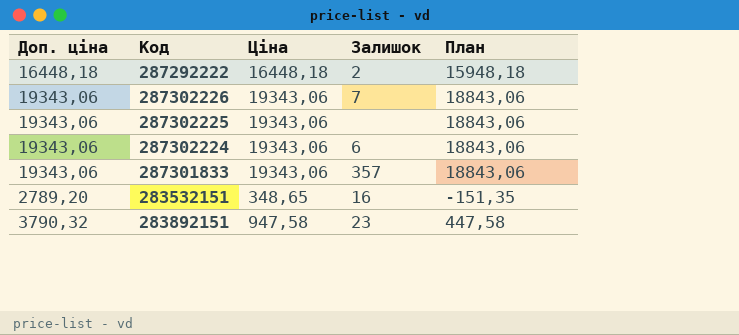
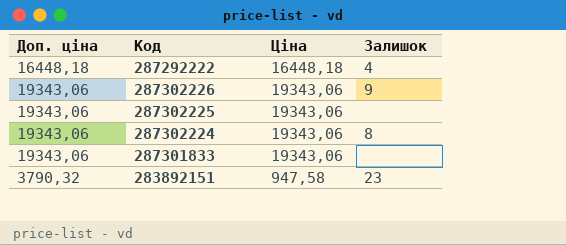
column План | formula: [Ціна] - 500 -> none
row 283532151: 2789,20 | 348,65 | 16 | -151,35 -> none
287292222 | Залишок: 2 -> 4
287302226 | Залишок: 7 -> 9
287302224 | Залишок: 6 -> 8
287301833 | Залишок: 357 -> none

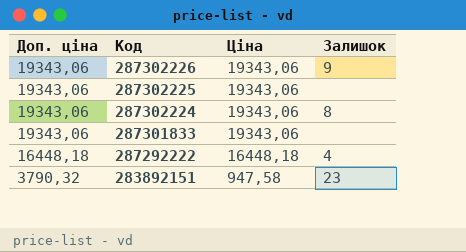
row order: none -> Доп. ціна descending

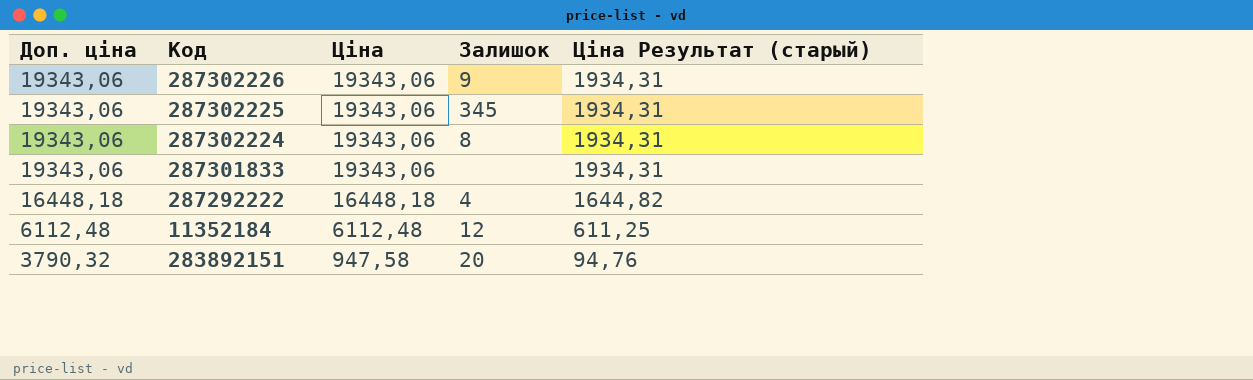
column Ціна Результат (старый) | formula: none -> [Ціна] * 0,1
287302225 | Залишок: none -> 345
row 11352184: none -> 6112,48 | 6112,48 | 12 | 611,25
283892151 | Залишок: 23 -> 20

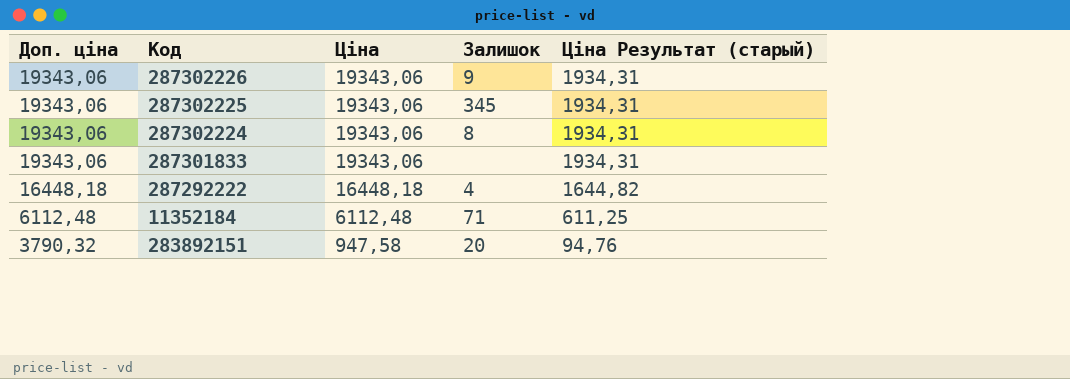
11352184 | Залишок: 12 -> 71

